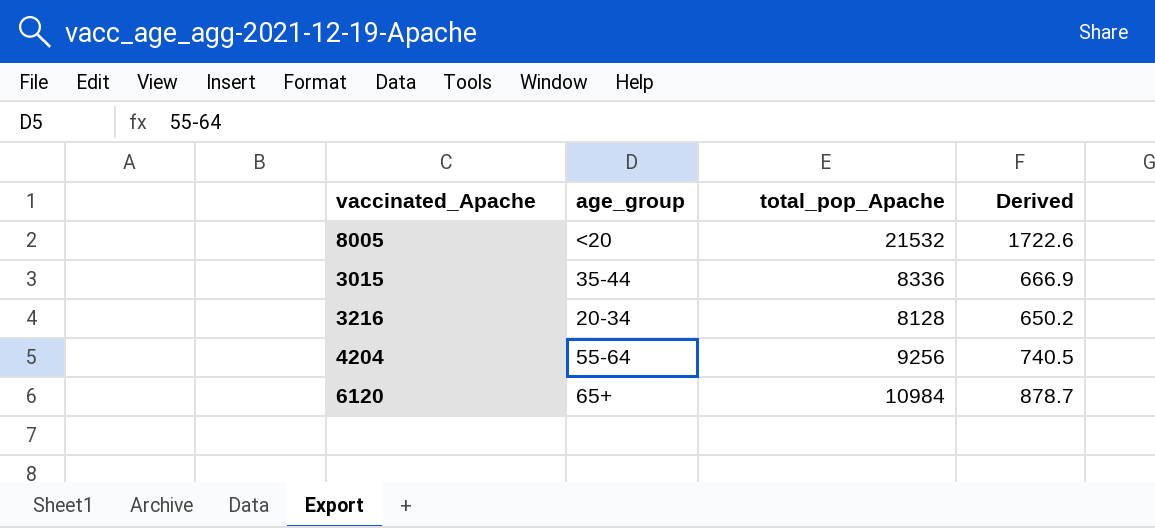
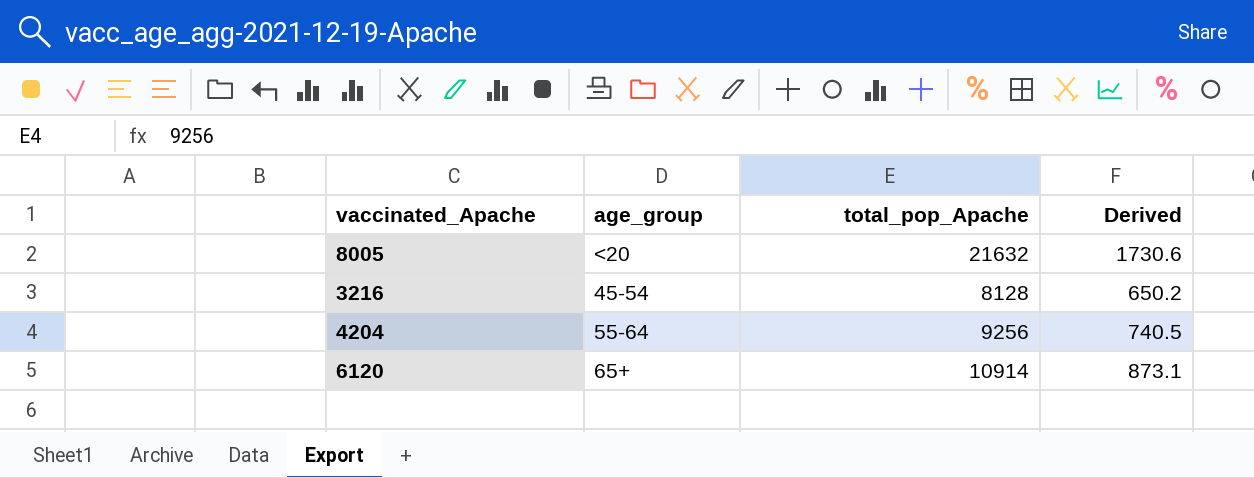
row 3015: 35-44 | 8336 | 666.9 -> none
8005 | total_pop_Apache: 21532 -> 21632
8005 | Derived: 1722.6 -> 1730.6
3216 | age_group: 20-34 -> 45-54
6120 | total_pop_Apache: 10984 -> 10914
6120 | Derived: 878.7 -> 873.1

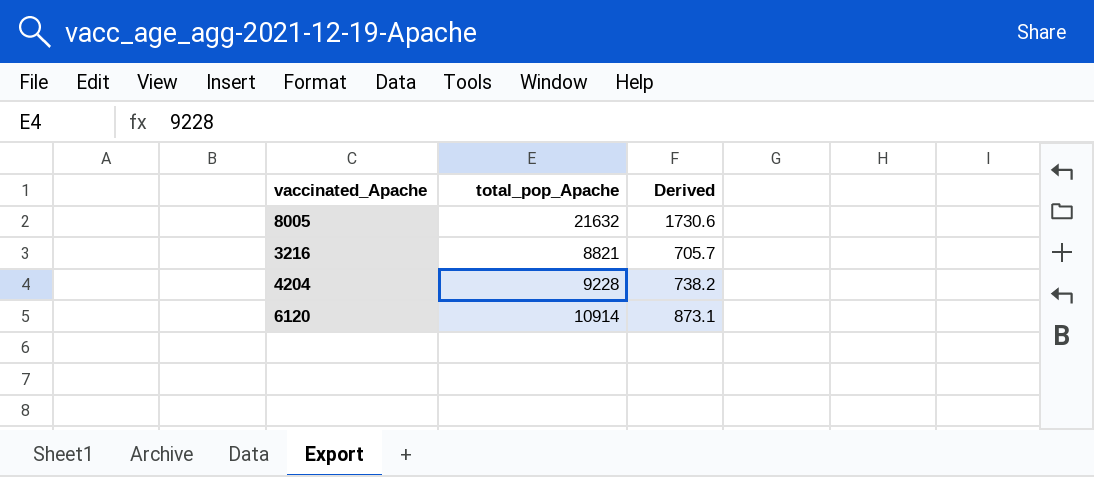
column age_group | position: 2 -> none
3216 | total_pop_Apache: 8128 -> 8821
3216 | Derived: 650.2 -> 705.7
4204 | total_pop_Apache: 9256 -> 9228
4204 | Derived: 740.5 -> 738.2

